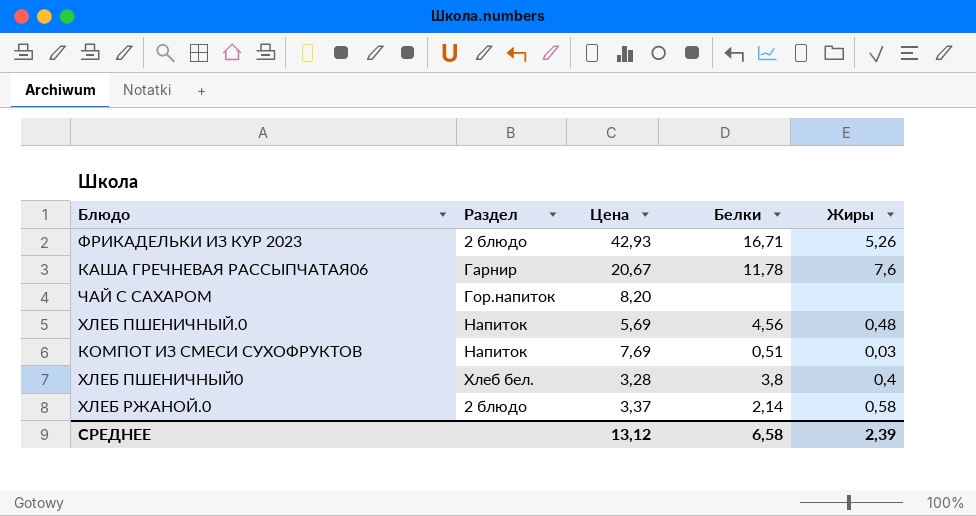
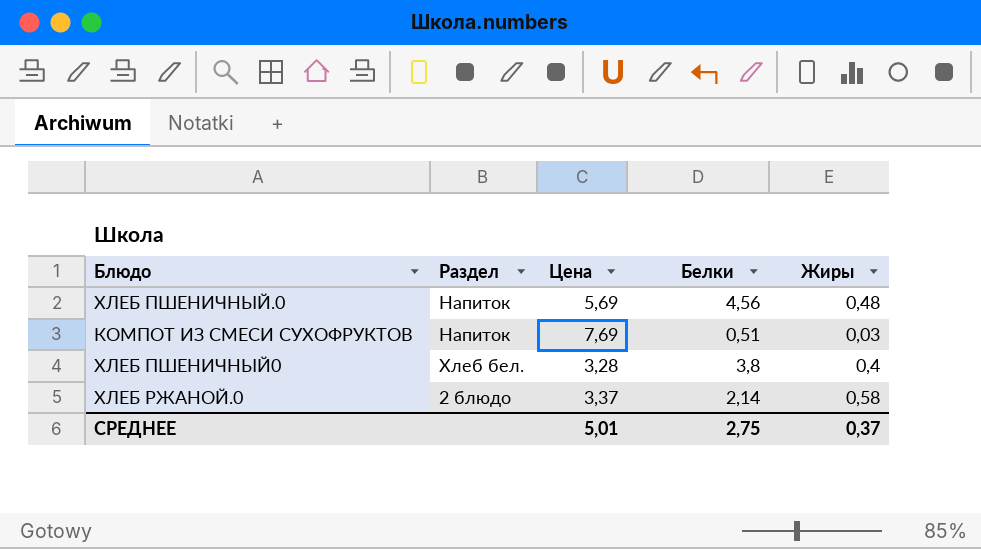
row ФРИКАДЕЛЬКИ ИЗ КУР 2023: 2 блюдо | 42,93 | 16,71 | 5,26 -> none
row КАША ГРЕЧНЕВАЯ РАССЫПЧАТАЯ06: Гарнир | 20,67 | 11,78 | 7,6 -> none
row ЧАЙ С САХАРОМ: Гор.напиток | 8,20 | none | none -> none
СРЕДНЕЕ | Цена: 13,12 -> 5,01
СРЕДНЕЕ | Белки: 6,58 -> 2,75
СРЕДНЕЕ | Жиры: 2,39 -> 0,37

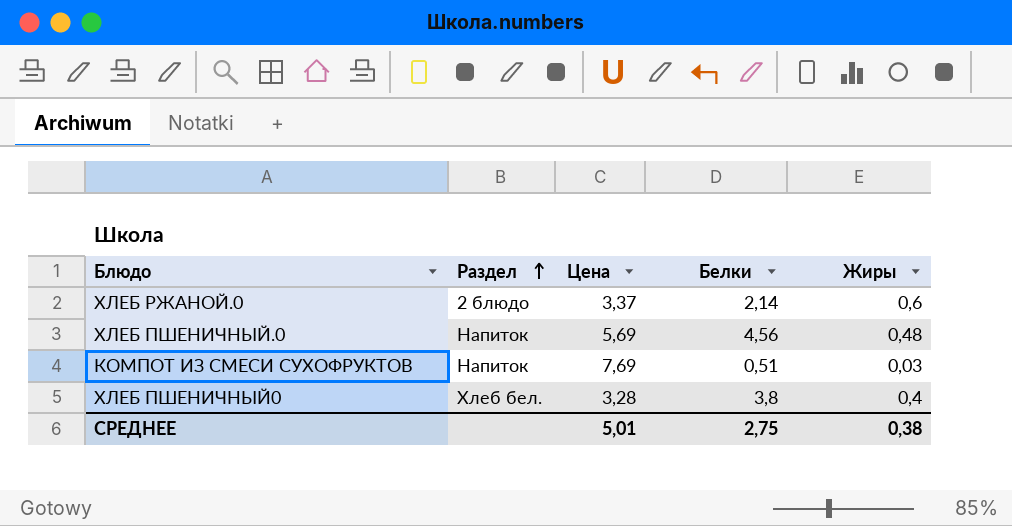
row order: none -> Раздел ascending
ХЛЕБ РЖАНОЙ.0 | Жиры: 0,58 -> 0,6
СРЕДНЕЕ | Жиры: 0,37 -> 0,38

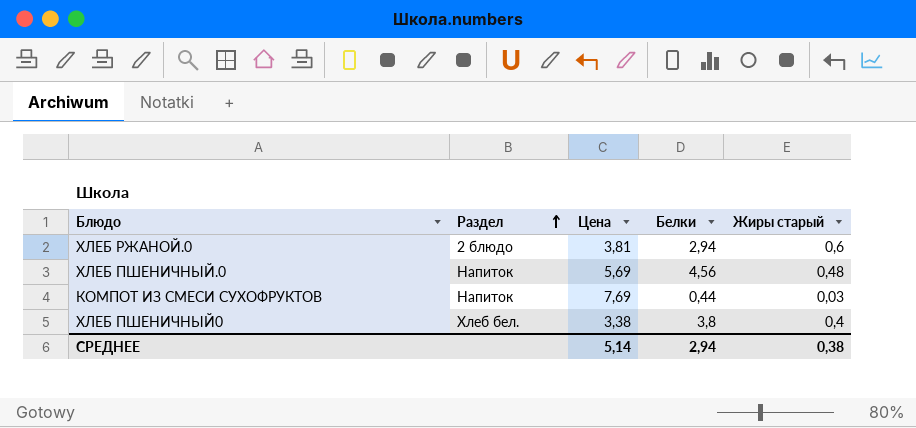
column name: Жиры -> Жиры старый
ХЛЕБ РЖАНОЙ.0 | Цена: 3,37 -> 3,81
ХЛЕБ РЖАНОЙ.0 | Белки: 2,14 -> 2,94
КОМПОТ ИЗ СМЕСИ СУХОФРУКТОВ | Белки: 0,51 -> 0,44
ХЛЕБ ПШЕНИЧНЫЙ0 | Цена: 3,28 -> 3,38
СРЕДНЕЕ | Цена: 5,01 -> 5,14
СРЕДНЕЕ | Белки: 2,75 -> 2,94

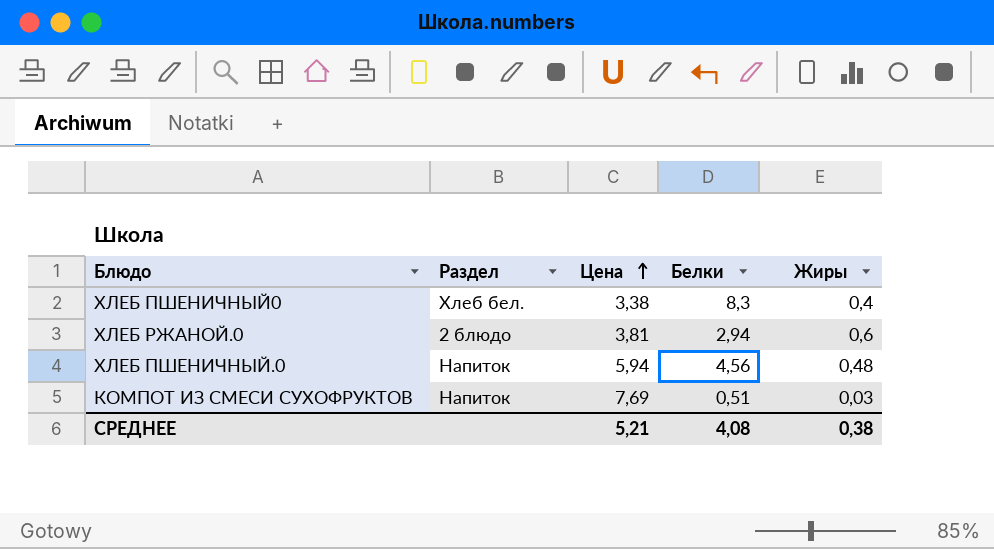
row order: Раздел ascending -> Цена ascending
column name: Жиры старый -> Жиры
ХЛЕБ ПШЕНИЧНЫЙ0 | Белки: 3,8 -> 8,3
ХЛЕБ ПШЕНИЧНЫЙ.0 | Цена: 5,69 -> 5,94
КОМПОТ ИЗ СМЕСИ СУХОФРУКТОВ | Белки: 0,44 -> 0,51
СРЕДНЕЕ | Цена: 5,14 -> 5,21
СРЕДНЕЕ | Белки: 2,94 -> 4,08

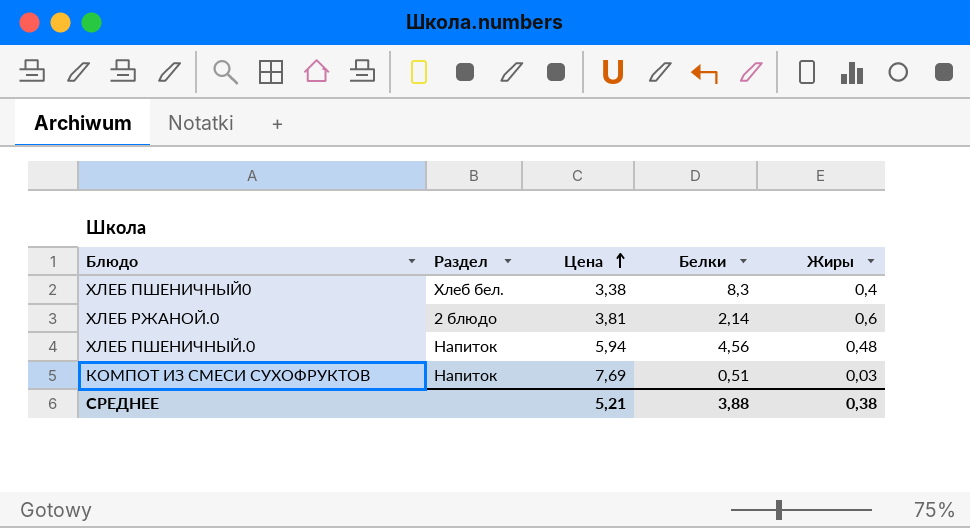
ХЛЕБ РЖАНОЙ.0 | Белки: 2,94 -> 2,14
СРЕДНЕЕ | Белки: 4,08 -> 3,88

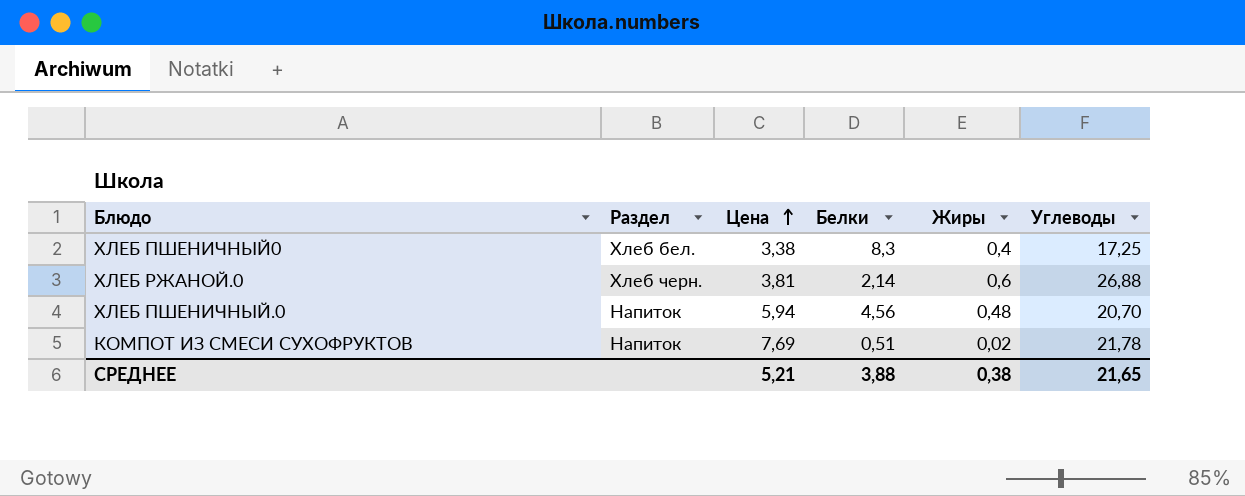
column Углеводы | position: none -> 6
ХЛЕБ РЖАНОЙ.0 | Раздел: 2 блюдо -> Хлеб черн.
КОМПОТ ИЗ СМЕСИ СУХОФРУКТОВ | Жиры: 0,03 -> 0,02

